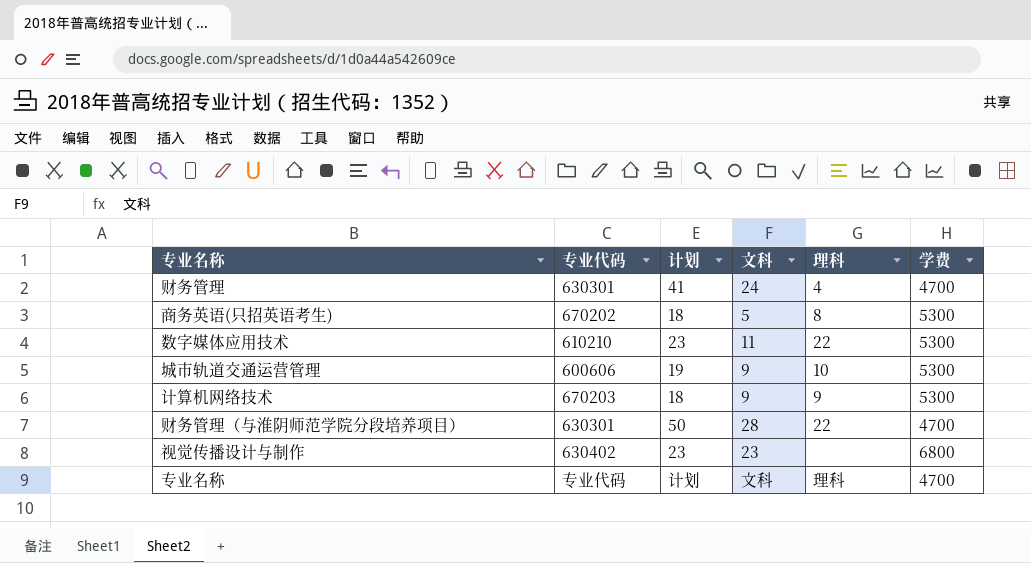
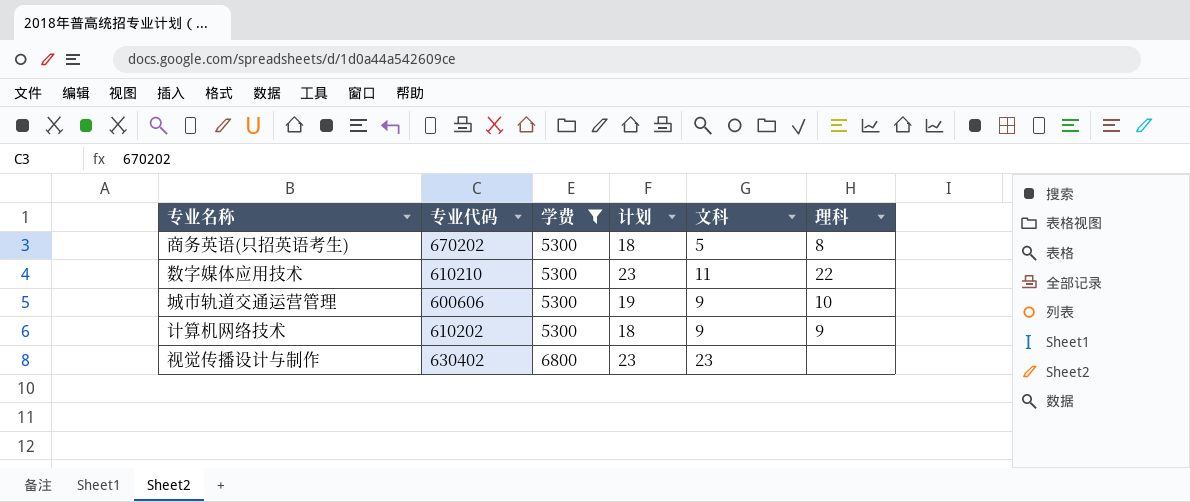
filter: none -> 学费 != 4700
column 学费 | position: 6 -> 3
计算机网络技术 | 专业代码: 670203 -> 610202

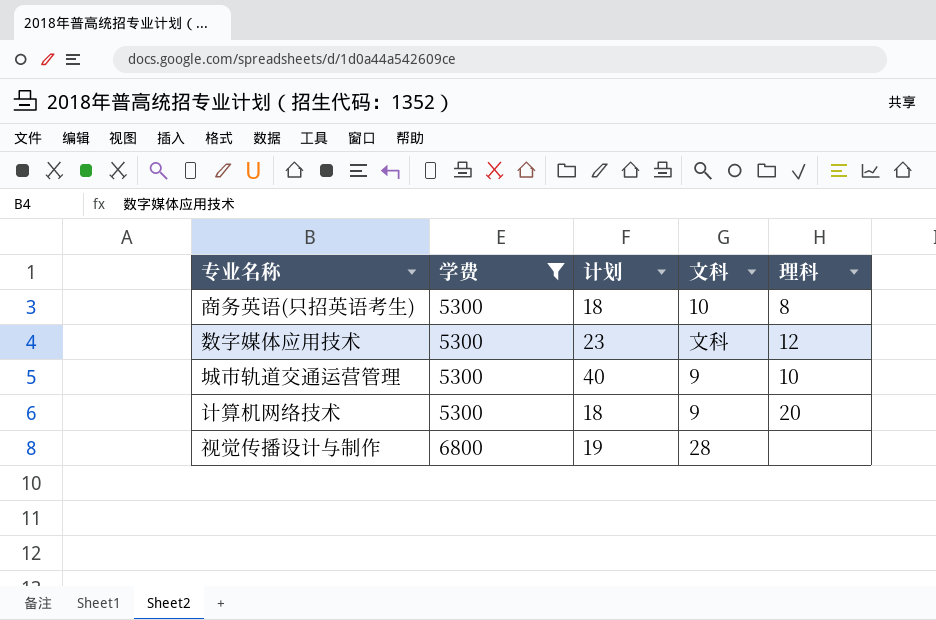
column 专业代码 | position: 2 -> none
商务英语(只招英语考生) | 文科: 5 -> 10
数字媒体应用技术 | 文科: 11 -> 文科
数字媒体应用技术 | 理科: 22 -> 12
城市轨道交通运营管理 | 计划: 19 -> 40
计算机网络技术 | 理科: 9 -> 20
视觉传播设计与制作 | 计划: 23 -> 19
视觉传播设计与制作 | 文科: 23 -> 28

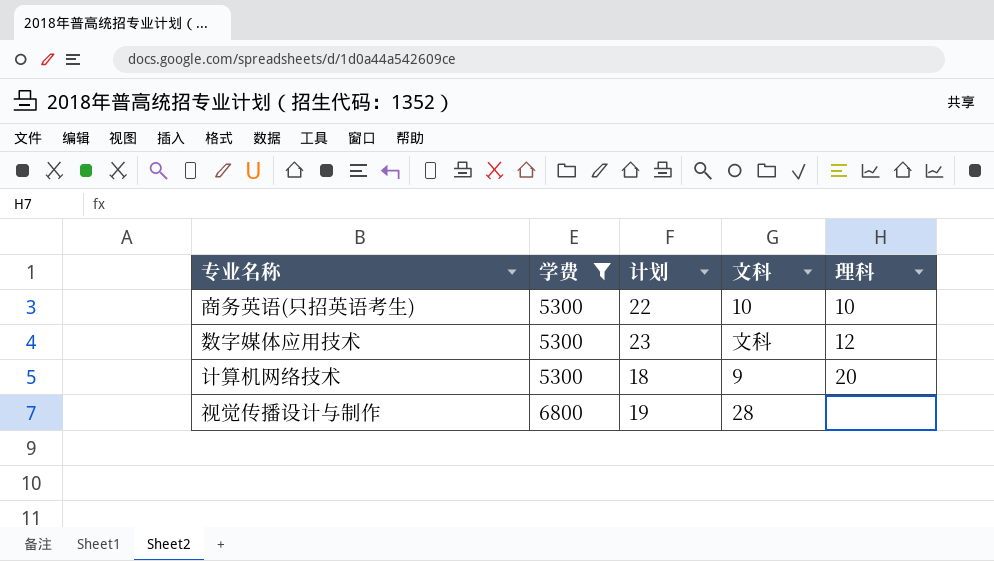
row 城市轨道交通运营管理: 5300 | 40 | 9 | 10 -> none
商务英语(只招英语考生) | 计划: 18 -> 22
商务英语(只招英语考生) | 理科: 8 -> 10

